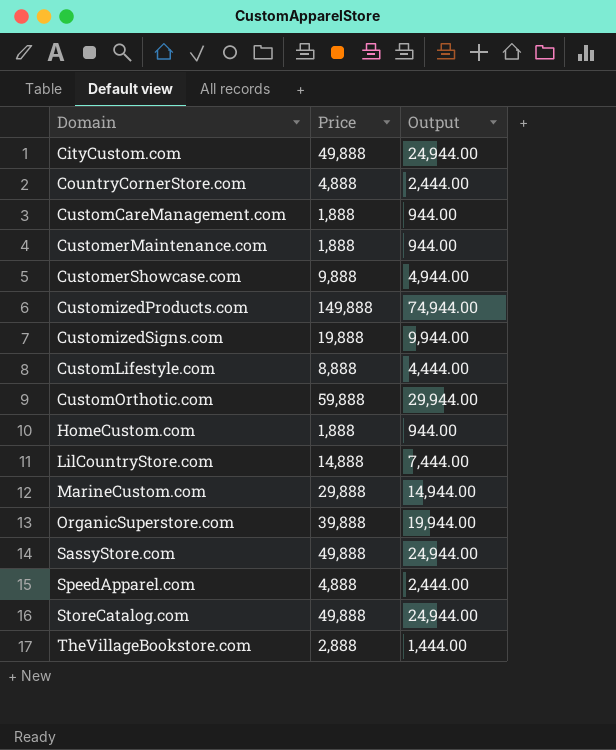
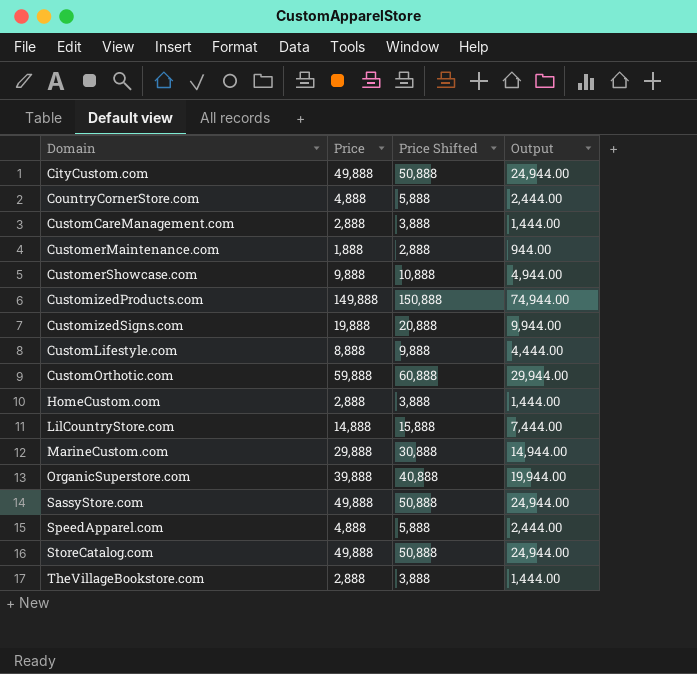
column Price Shifted | formula: none -> [Price] + 1000
CustomCareManagement.com | Price: 1,888 -> 2,888
CustomCareManagement.com | Output: 944.00 -> 1,444.00
HomeCustom.com | Price: 1,888 -> 2,888
HomeCustom.com | Output: 944.00 -> 1,444.00

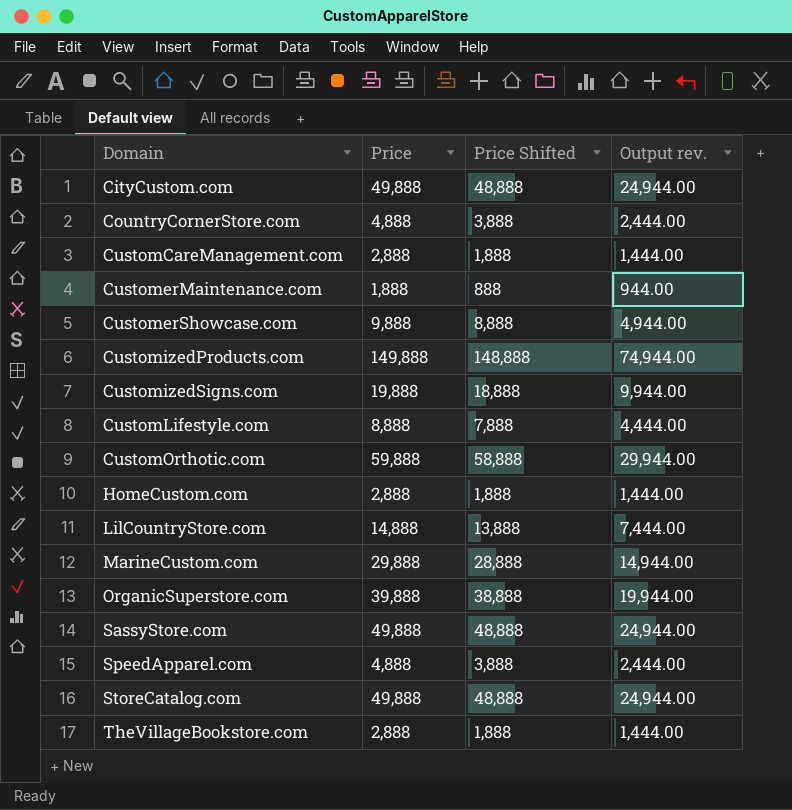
column Price Shifted | formula: [Price] + 1000 -> [Price] - 1000
column name: Output -> Output rev.

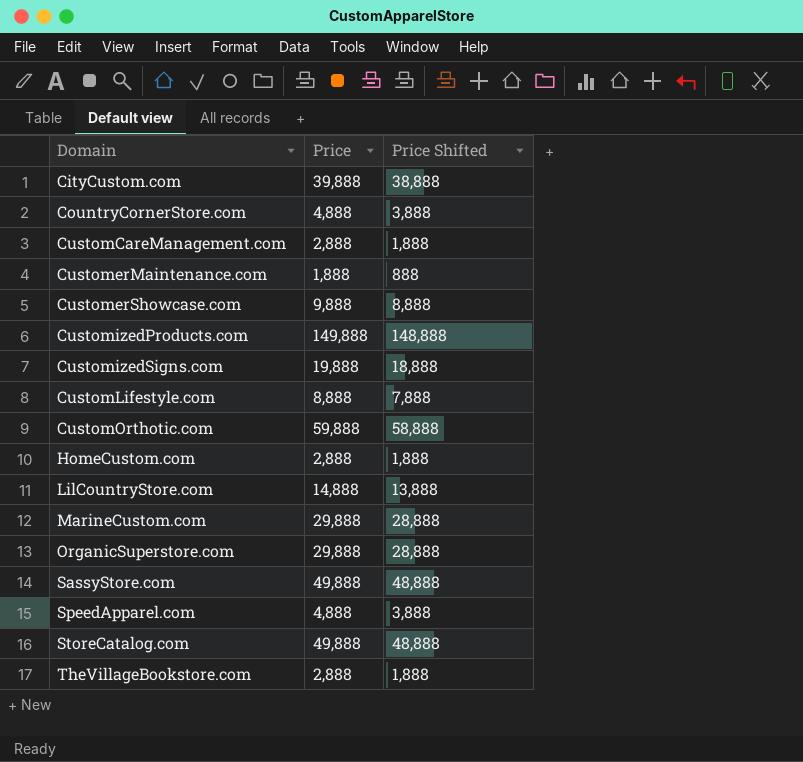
column Output rev. | formula: [Price] * 0.5 -> none
CityCustom.com | Price: 49,888 -> 39,888
CityCustom.com | Price Shifted: 48,888 -> 38,888
OrganicSuperstore.com | Price: 39,888 -> 29,888
OrganicSuperstore.com | Price Shifted: 38,888 -> 28,888

